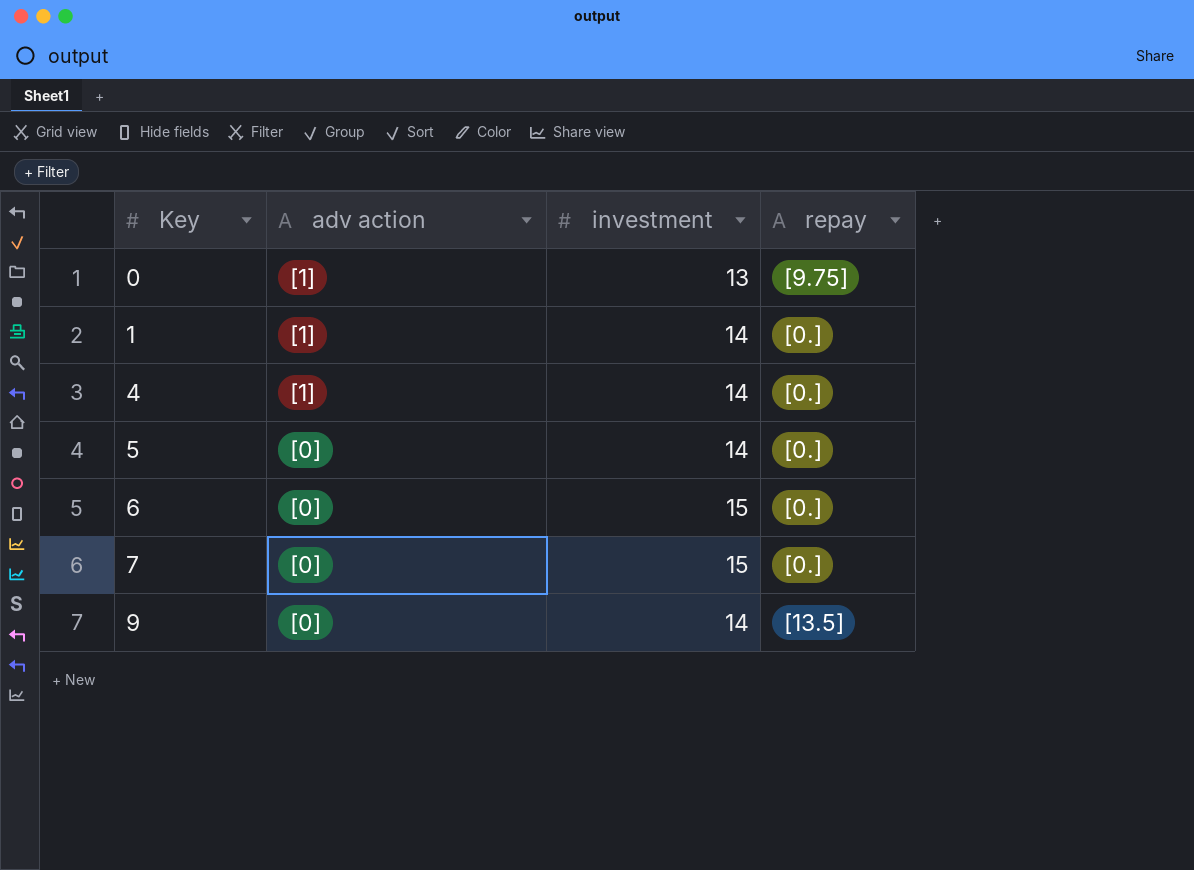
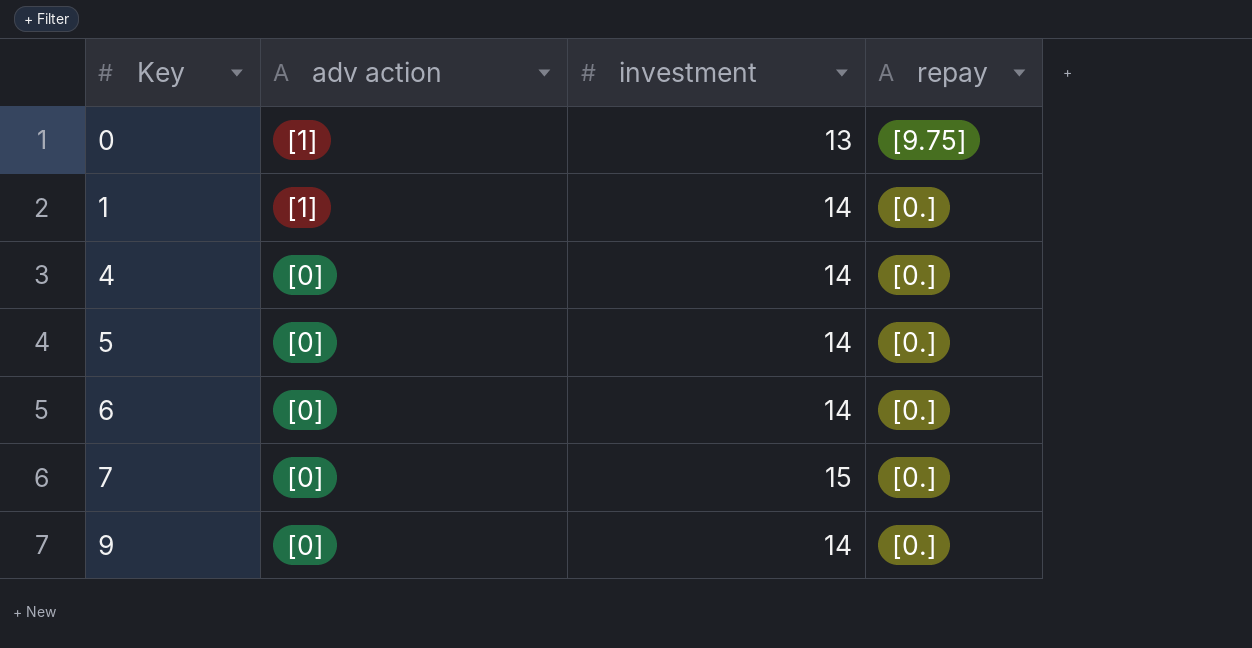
4 | adv action: [1] -> [0]
6 | investment: 15 -> 14
9 | repay: [13.5] -> [0.]

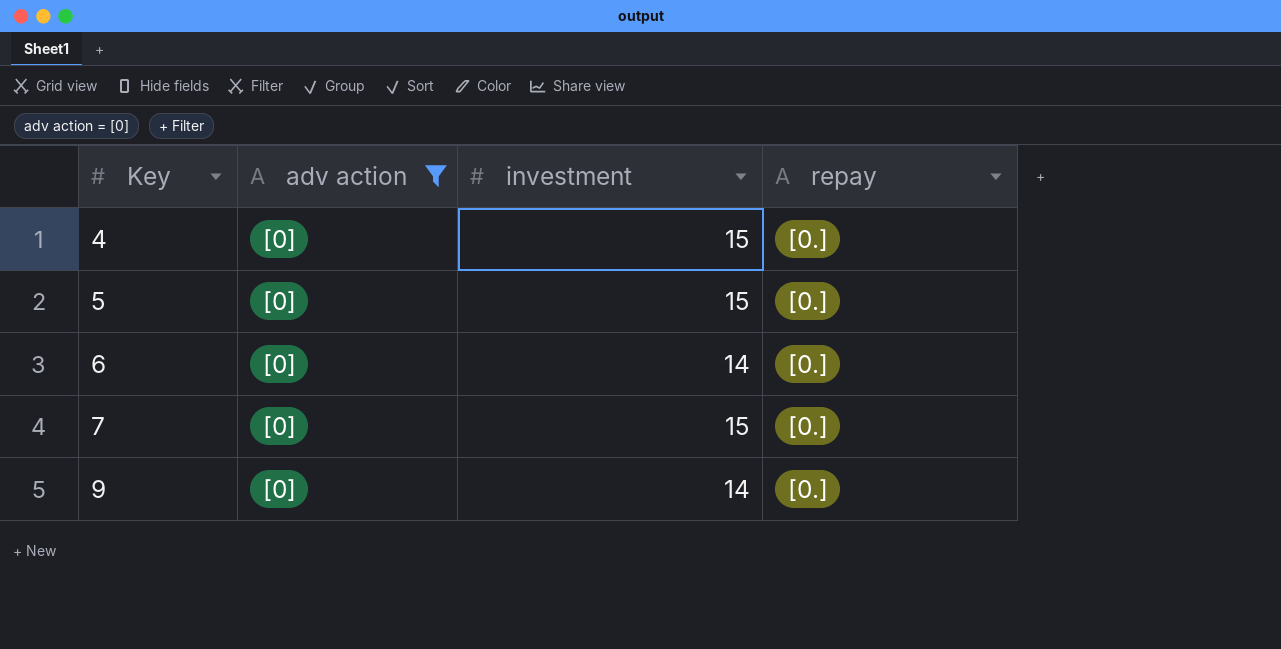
filter: none -> adv action = [0]
4 | investment: 14 -> 15
5 | investment: 14 -> 15

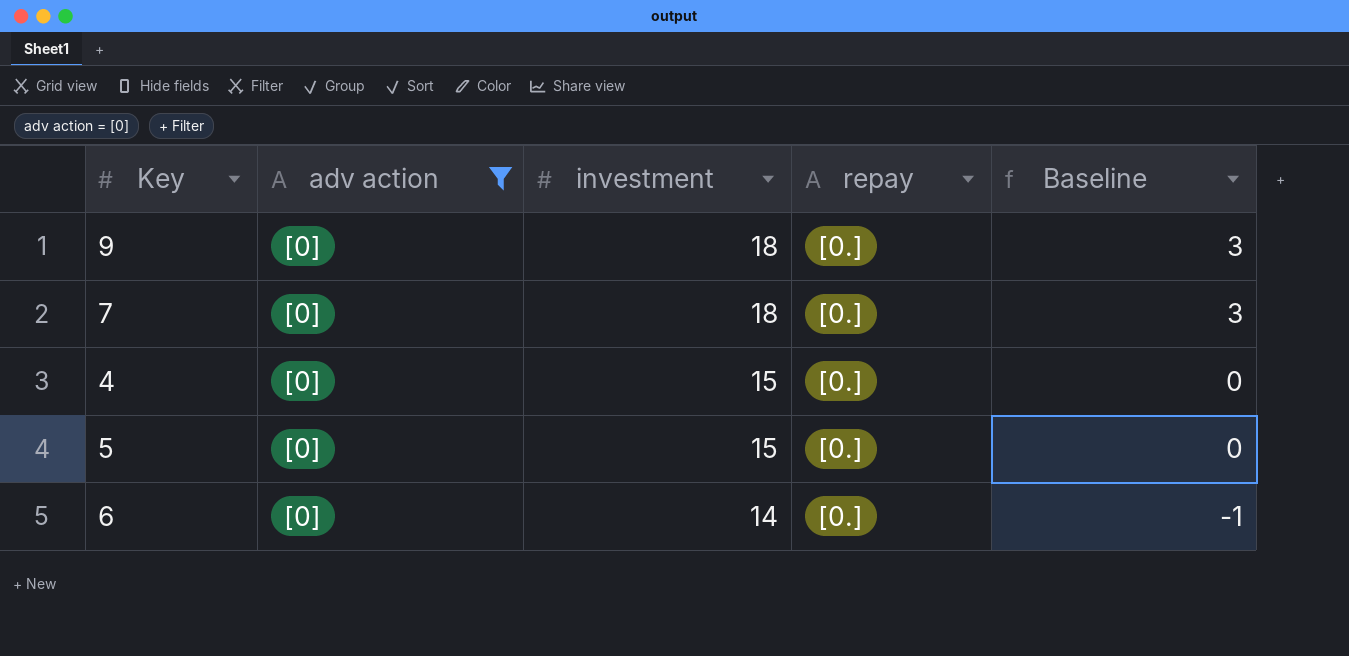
row order: Key ascending -> investment descending
column Baseline | formula: none -> [investment] - 15
9 | investment: 14 -> 18
7 | investment: 15 -> 18

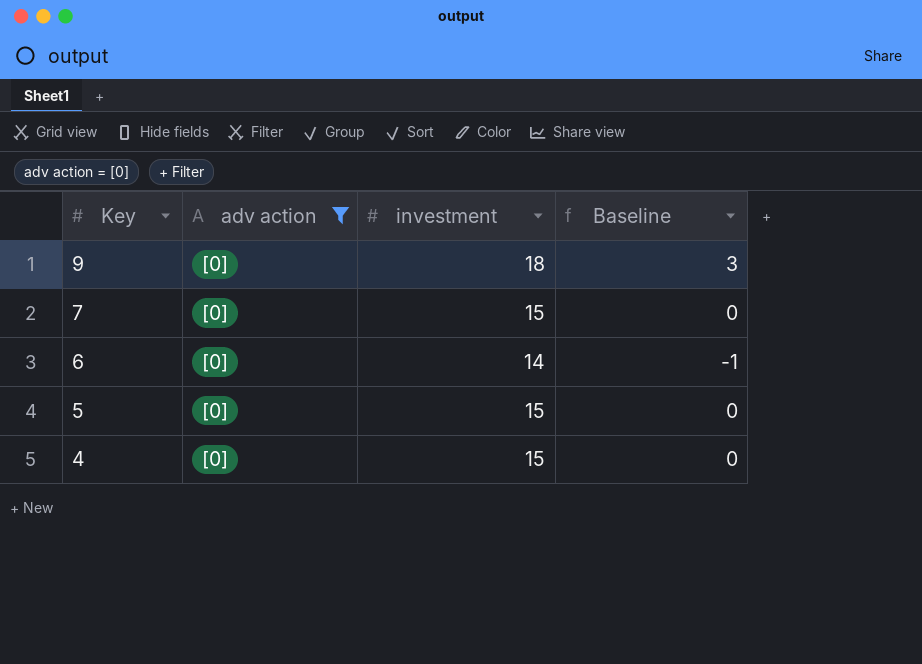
row order: investment descending -> Key descending
column repay | position: 4 -> none
7 | investment: 18 -> 15
7 | Baseline: 3 -> 0

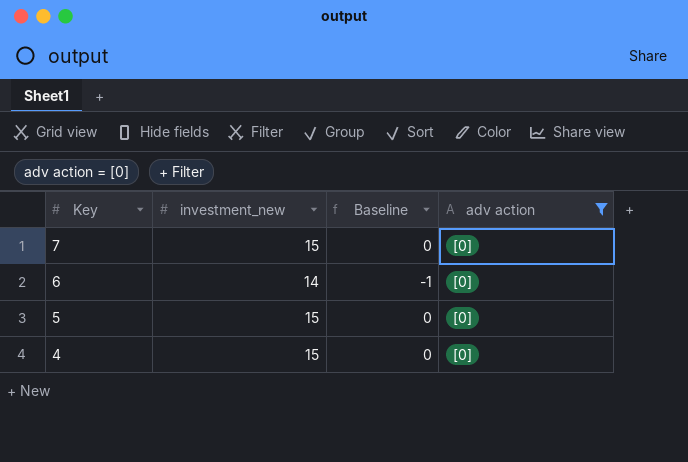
column name: investment -> investment_new
column adv action | position: 2 -> 4
row 9: [0] | 18 | 3 -> none

